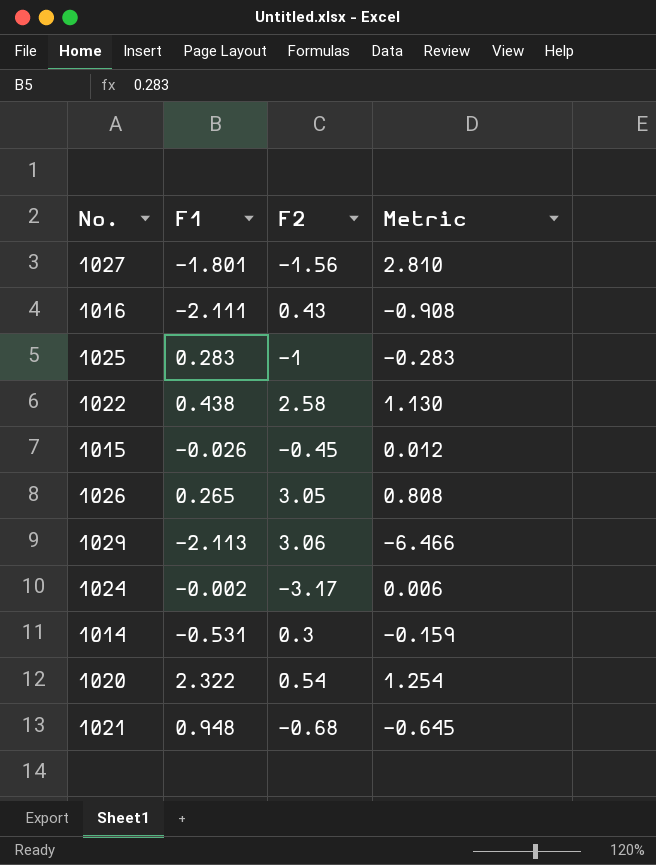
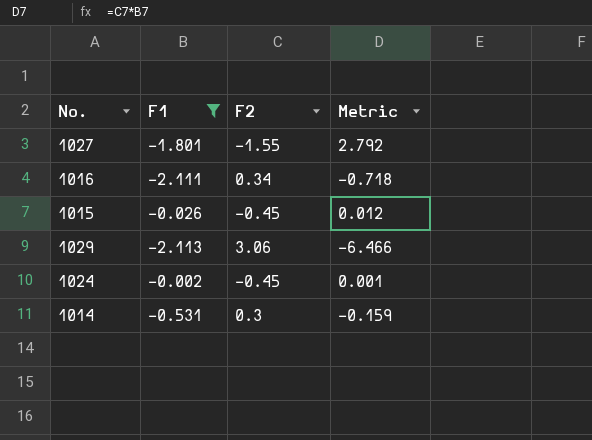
filter: none -> F1 <= -0.002
1027 | F2: -1.56 -> -1.55
1027 | Metric: 2.810 -> 2.792
1016 | F2: 0.43 -> 0.34
1016 | Metric: -0.908 -> -0.718
1024 | F2: -3.17 -> -0.45
1024 | Metric: 0.006 -> 0.001

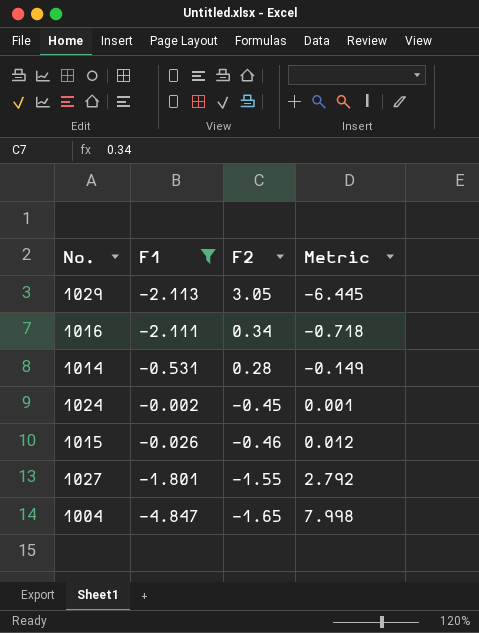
row order: none -> F2 descending
1029 | F2: 3.06 -> 3.05
1029 | Metric: -6.466 -> -6.445
1014 | F2: 0.3 -> 0.28
1014 | Metric: -0.159 -> -0.149
1015 | F2: -0.45 -> -0.46
row 1004: none -> -4.847 | -1.65 | 7.998

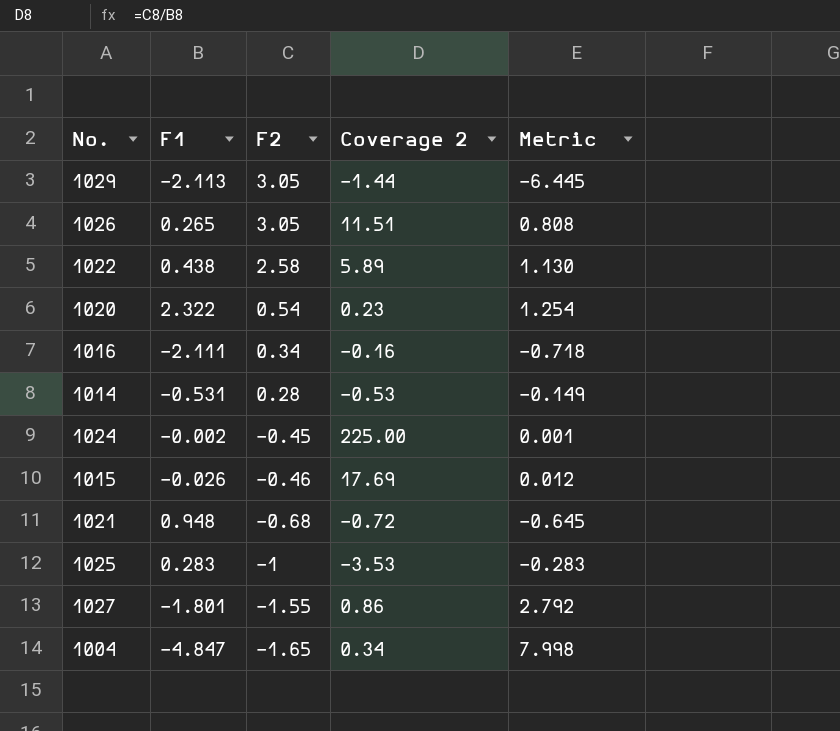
filter: F1 <= -0.002 -> none
column Coverage 2 | formula: none -> [F2] / [F1]

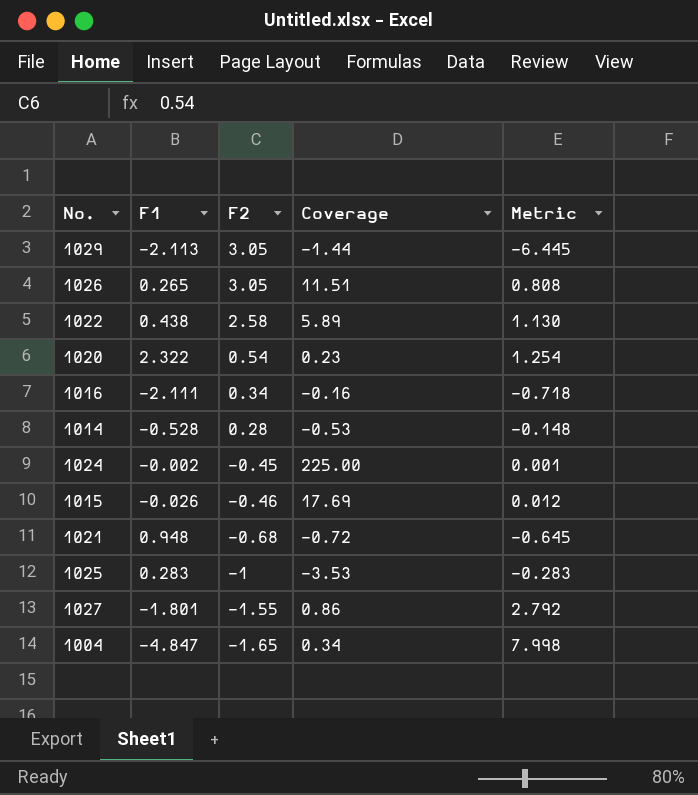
column name: Coverage 2 -> Coverage
1014 | F1: -0.531 -> -0.528
1014 | Metric: -0.149 -> -0.148

